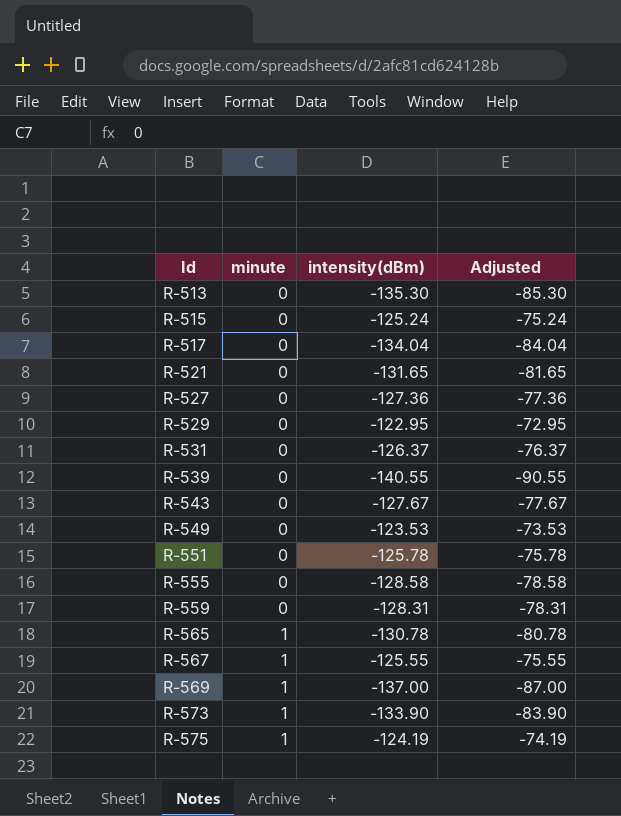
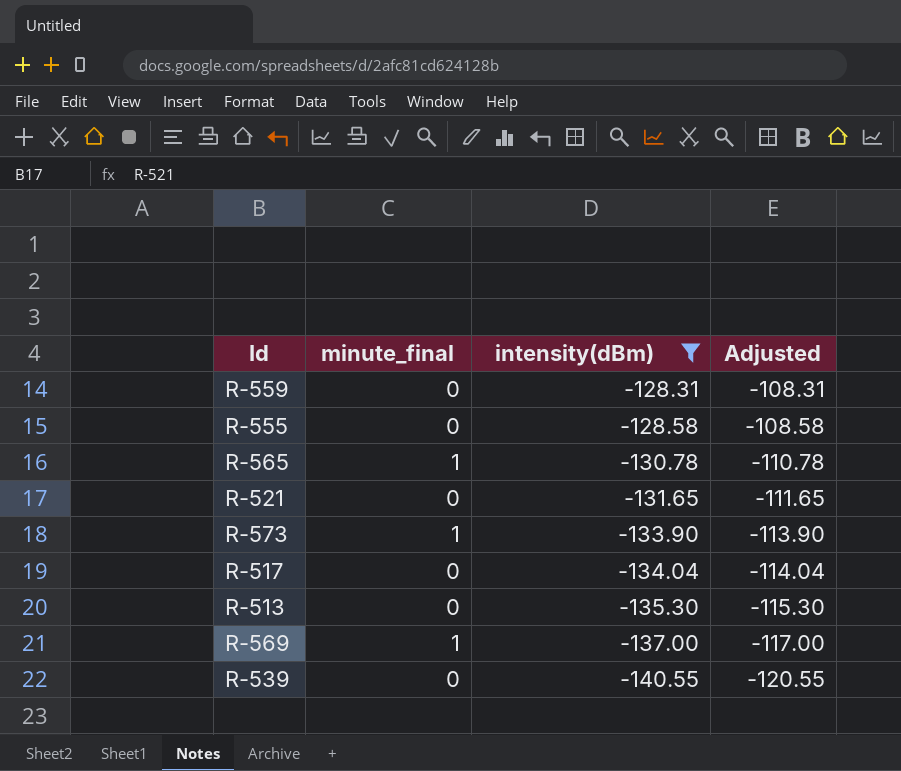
filter: none -> intensity(dBm) <= -128.31
row order: Id ascending -> intensity(dBm) descending
column name: minute -> minute_final
column Adjusted | formula: [intensity(dBm)] + 50 -> [intensity(dBm)] + 20

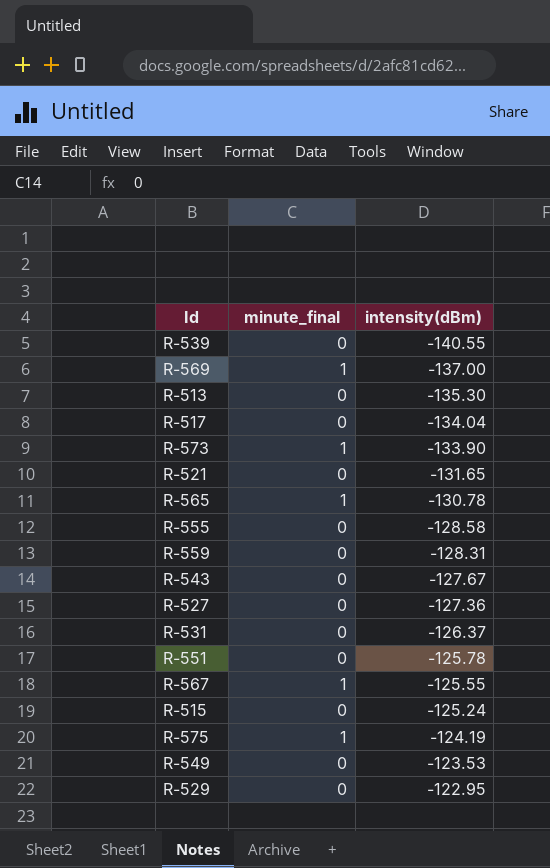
filter: intensity(dBm) <= -128.31 -> none
row order: intensity(dBm) descending -> intensity(dBm) ascending
column Adjusted | formula: [intensity(dBm)] + 20 -> none

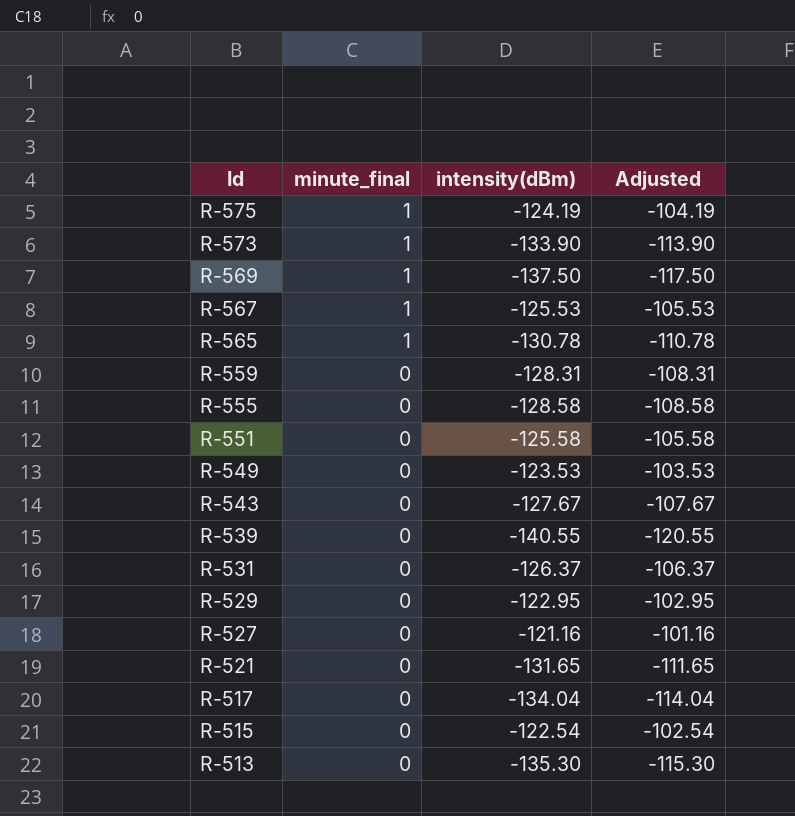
row order: intensity(dBm) ascending -> Id descending
column Adjusted | formula: none -> [intensity(dBm)] + 20
R-569 | intensity(dBm): -137.00 -> -137.50
R-567 | intensity(dBm): -125.55 -> -125.53
R-551 | intensity(dBm): -125.78 -> -125.58
R-527 | intensity(dBm): -127.36 -> -121.16
R-515 | intensity(dBm): -125.24 -> -122.54

